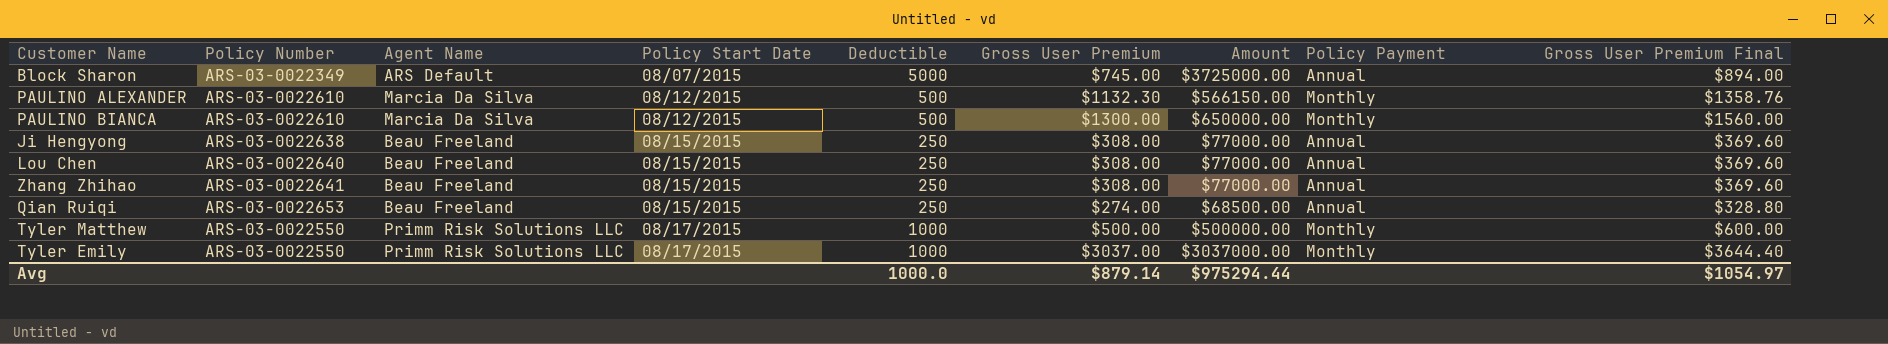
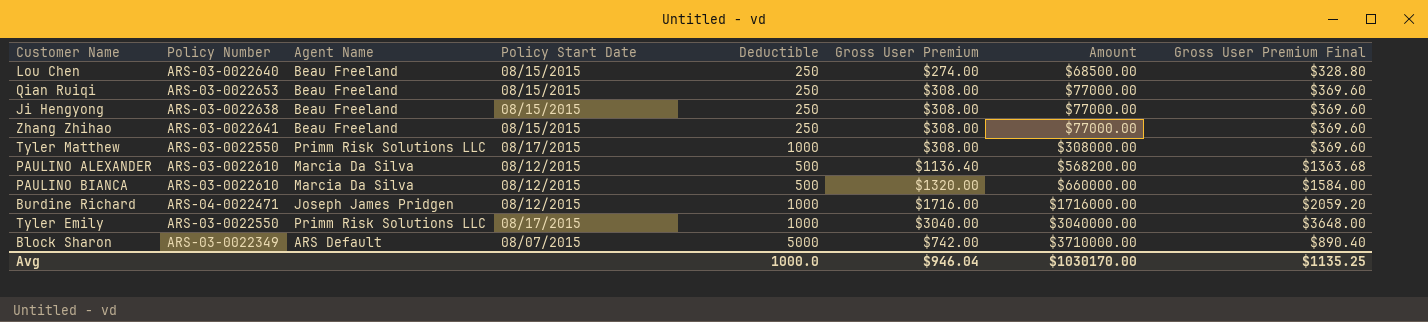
row order: Policy Start Date ascending -> Amount ascending
column Policy Payment | position: 8 -> none
Lou Chen | Gross User Premium: $308.00 -> $274.00
Lou Chen | Amount: $77000.00 -> $68500.00
Lou Chen | Gross User Premium Final: $369.60 -> $328.80
Qian Ruiqi | Gross User Premium: $274.00 -> $308.00
Qian Ruiqi | Amount: $68500.00 -> $77000.00
Qian Ruiqi | Gross User Premium Final: $328.80 -> $369.60
Tyler Matthew | Gross User Premium: $500.00 -> $308.00
Tyler Matthew | Amount: $500000.00 -> $308000.00
Tyler Matthew | Gross User Premium Final: $600.00 -> $369.60
PAULINO ALEXANDER | Gross User Premium: $1132.30 -> $1136.40
PAULINO ALEXANDER | Amount: $566150.00 -> $568200.00
PAULINO ALEXANDER | Gross User Premium Final: $1358.76 -> $1363.68
PAULINO BIANCA | Gross User Premium: $1300.00 -> $1320.00
PAULINO BIANCA | Amount: $650000.00 -> $660000.00
PAULINO BIANCA | Gross User Premium Final: $1560.00 -> $1584.00
row Burdine Richard: none -> ARS-04-0022471 | Joseph James Pridgen | 08/12/2015 | 1000 | $1716.00 | $1716000.00 | $2059.20
Tyler Emily | Gross User Premium: $3037.00 -> $3040.00
Tyler Emily | Amount: $3037000.00 -> $3040000.00
Tyler Emily | Gross User Premium Final: $3644.40 -> $3648.00
Block Sharon | Gross User Premium: $745.00 -> $742.00
Block Sharon | Amount: $3725000.00 -> $3710000.00
Block Sharon | Gross User Premium Final: $894.00 -> $890.40
Avg | Gross User Premium: $879.14 -> $946.04
Avg | Amount: $975294.44 -> $1030170.00
Avg | Gross User Premium Final: $1054.97 -> $1135.25

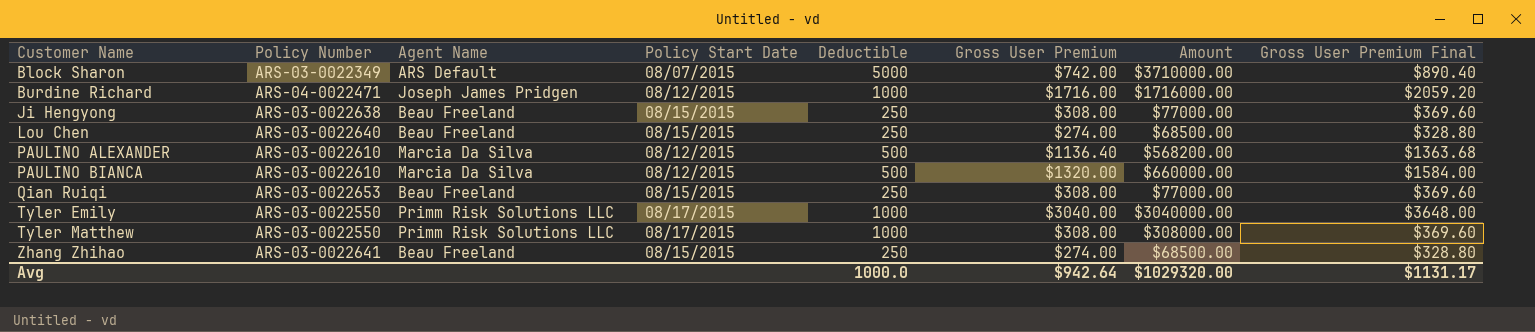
row order: Amount ascending -> Customer Name ascending
Zhang Zhihao | Gross User Premium: $308.00 -> $274.00
Zhang Zhihao | Amount: $77000.00 -> $68500.00
Zhang Zhihao | Gross User Premium Final: $369.60 -> $328.80
Avg | Gross User Premium: $946.04 -> $942.64
Avg | Amount: $1030170.00 -> $1029320.00
Avg | Gross User Premium Final: $1135.25 -> $1131.17

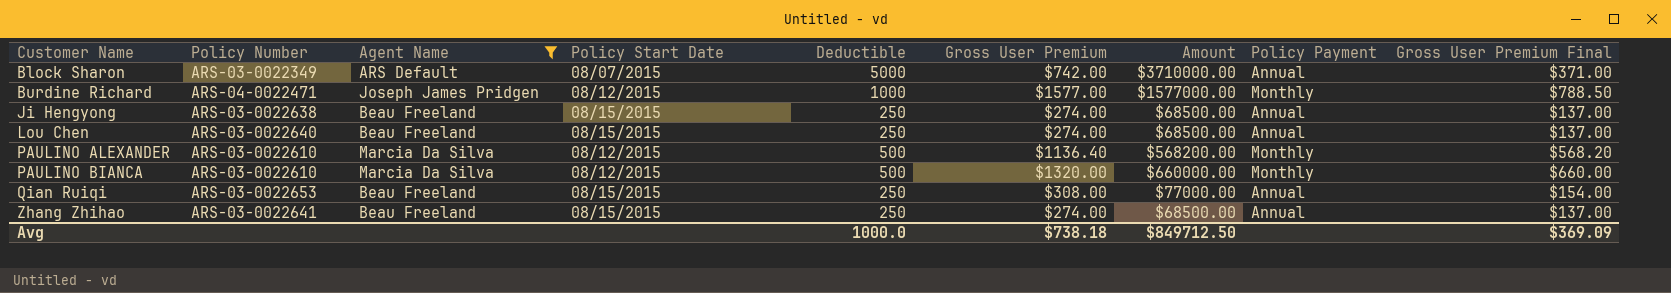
filter: none -> Agent Name != Primm Risk Solutions LLC
column Policy Payment | position: none -> 8
column Gross User Premium Final | formula: [Gross User Premium] * 1.2 -> [Gross User Premium] * 0.5
Burdine Richard | Gross User Premium: $1716.00 -> $1577.00
Burdine Richard | Amount: $1716000.00 -> $1577000.00
Ji Hengyong | Gross User Premium: $308.00 -> $274.00
Ji Hengyong | Amount: $77000.00 -> $68500.00
Avg | Gross User Premium: $942.64 -> $738.18
Avg | Amount: $1029320.00 -> $849712.50
Avg | Gross User Premium Final: $1131.17 -> $369.09

